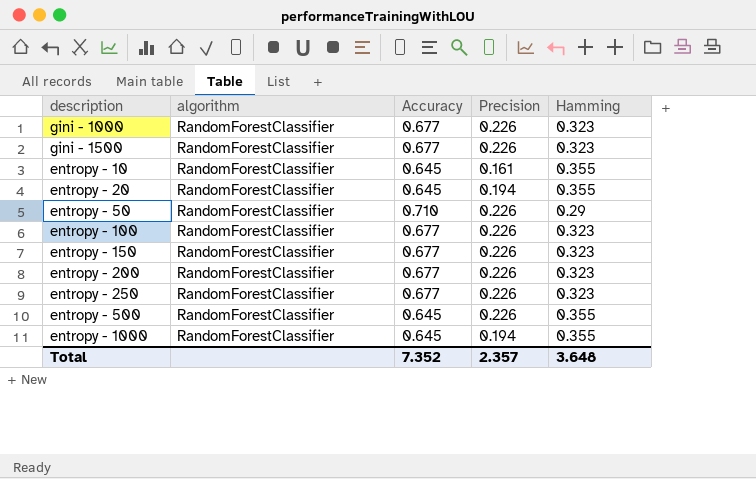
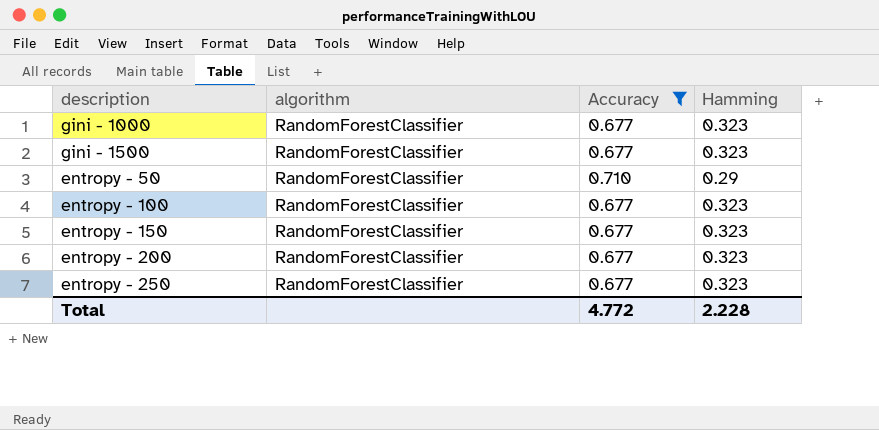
filter: none -> Accuracy != 0.645
column Precision | position: 4 -> none
Total | Accuracy: 7.352 -> 4.772
Total | Hamming: 3.648 -> 2.228

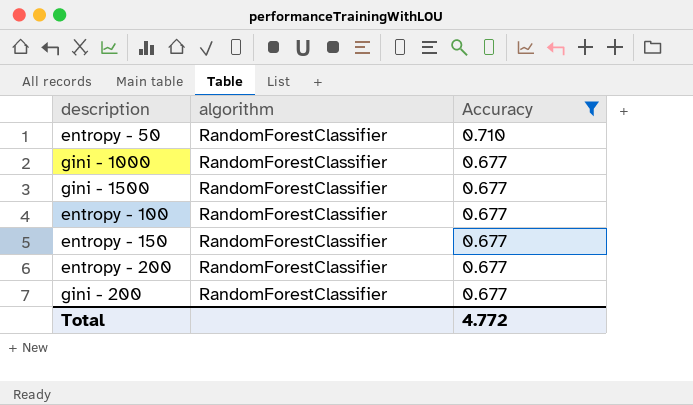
row order: none -> Accuracy descending
column Hamming | position: 4 -> none
row entropy - 250: RandomForestClassifier | 0.677 | 0.323 -> none
row gini - 200: none -> RandomForestClassifier | 0.677

